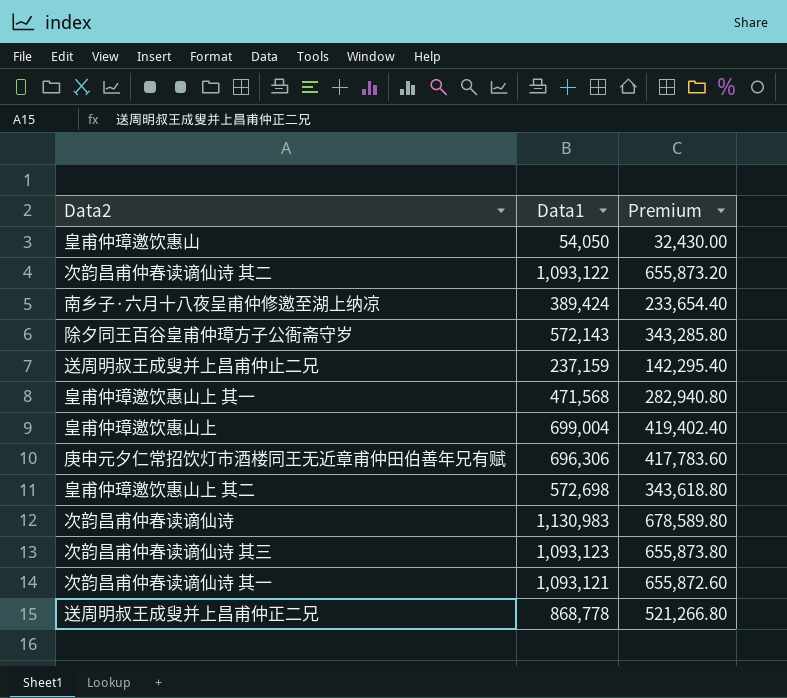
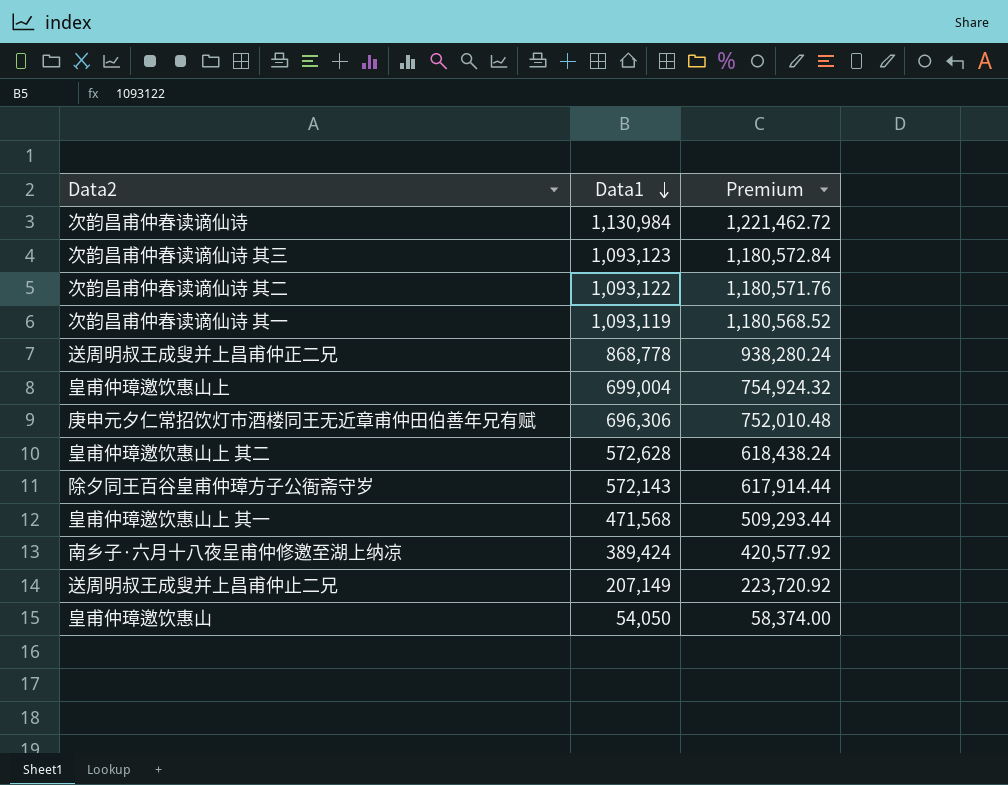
row order: none -> Data1 descending
column Premium | formula: [Data1] * 0.6 -> [Data1] * 1.08
次韵昌甫仲春读谪仙诗 | Data1: 1,130,983 -> 1,130,984
次韵昌甫仲春读谪仙诗 其一 | Data1: 1,093,121 -> 1,093,119
皇甫仲璋邀饮惠山上 其二 | Data1: 572,698 -> 572,628
送周明叔王成叟并上昌甫仲止二兄 | Data1: 237,159 -> 207,149

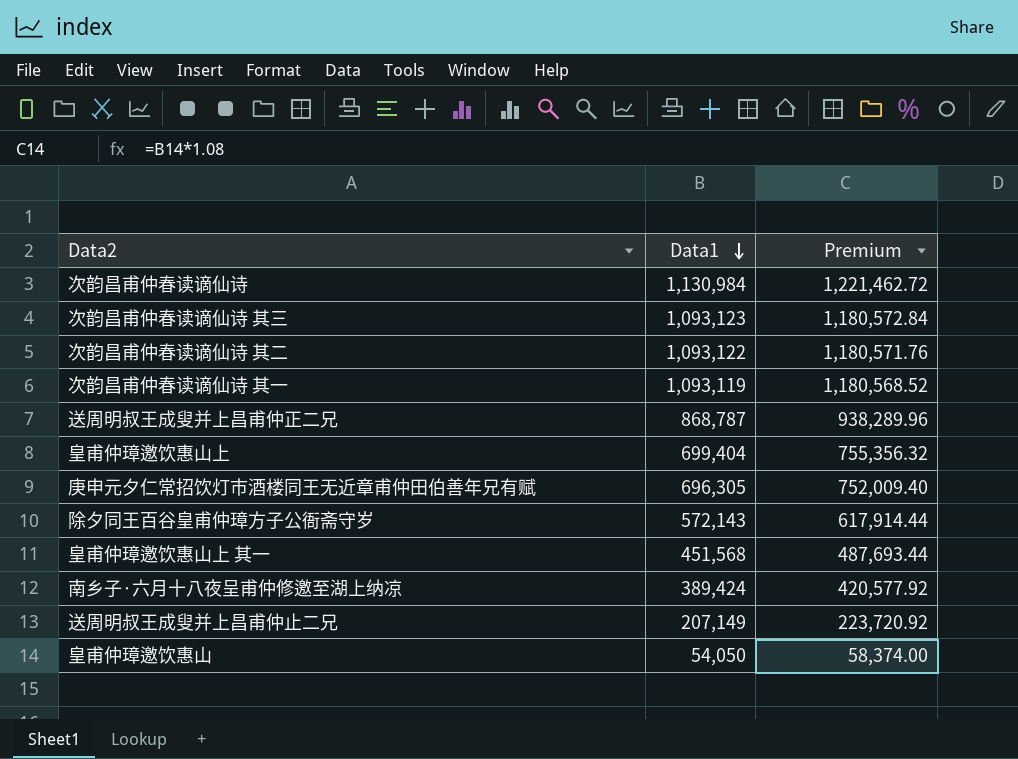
row 皇甫仲璋邀饮惠山上 其二: 572,628 | 618,438.24 -> none
送周明叔王成叟并上昌甫仲正二兄 | Data1: 868,778 -> 868,787
送周明叔王成叟并上昌甫仲正二兄 | Premium: 938,280.24 -> 938,289.96
皇甫仲璋邀饮惠山上 | Data1: 699,004 -> 699,404
皇甫仲璋邀饮惠山上 | Premium: 754,924.32 -> 755,356.32
庚申元夕仁常招饮灯市酒楼同王无近章甫仲田伯善年兄有赋 | Data1: 696,306 -> 696,305
庚申元夕仁常招饮灯市酒楼同王无近章甫仲田伯善年兄有赋 | Premium: 752,010.48 -> 752,009.40
皇甫仲璋邀饮惠山上 其一 | Data1: 471,568 -> 451,568
皇甫仲璋邀饮惠山上 其一 | Premium: 509,293.44 -> 487,693.44

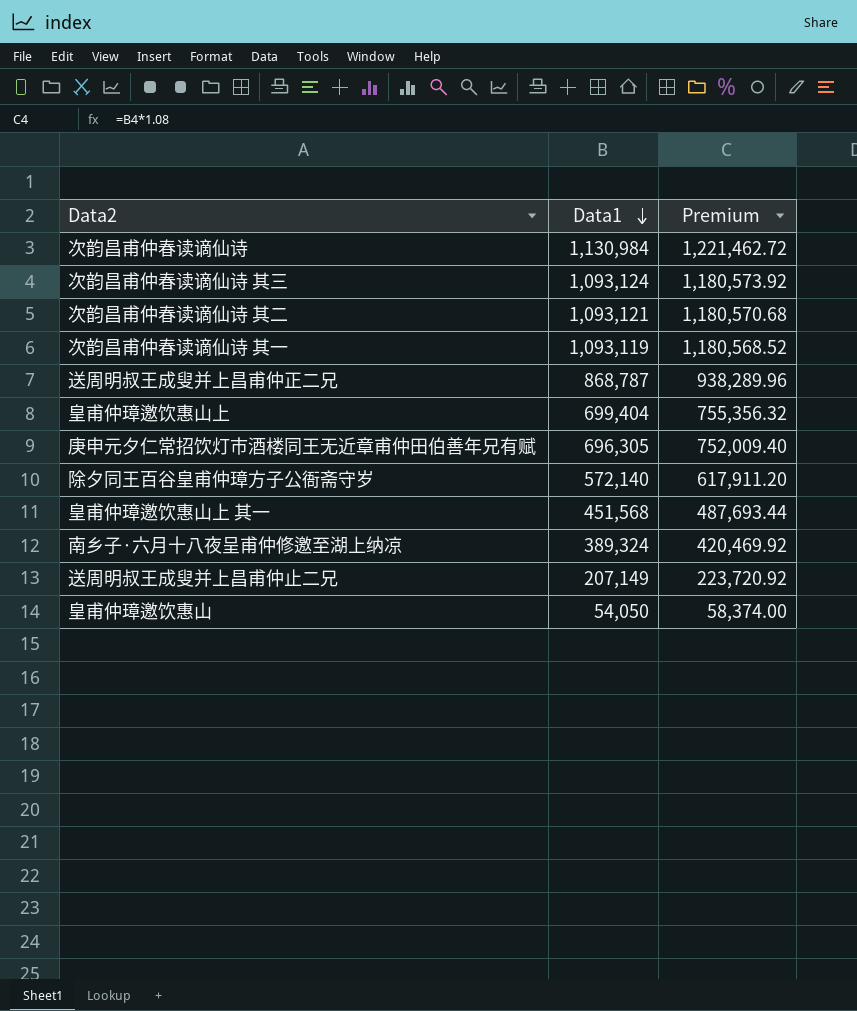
次韵昌甫仲春读谪仙诗 其三 | Data1: 1,093,123 -> 1,093,124
次韵昌甫仲春读谪仙诗 其三 | Premium: 1,180,572.84 -> 1,180,573.92
次韵昌甫仲春读谪仙诗 其二 | Data1: 1,093,122 -> 1,093,121
次韵昌甫仲春读谪仙诗 其二 | Premium: 1,180,571.76 -> 1,180,570.68
除夕同王百谷皇甫仲璋方子公衙斋守岁 | Data1: 572,143 -> 572,140
除夕同王百谷皇甫仲璋方子公衙斋守岁 | Premium: 617,914.44 -> 617,911.20
南乡子·六月十八夜呈甫仲修邀至湖上纳凉 | Data1: 389,424 -> 389,324
南乡子·六月十八夜呈甫仲修邀至湖上纳凉 | Premium: 420,577.92 -> 420,469.92

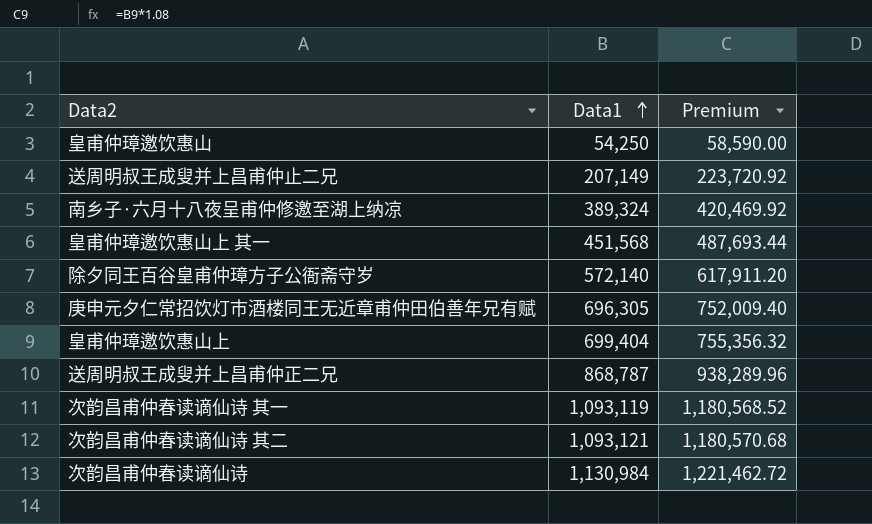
row order: Data1 descending -> Data1 ascending
row 次韵昌甫仲春读谪仙诗 其三: 1,093,124 | 1,180,573.92 -> none
皇甫仲璋邀饮惠山 | Data1: 54,050 -> 54,250
皇甫仲璋邀饮惠山 | Premium: 58,374.00 -> 58,590.00

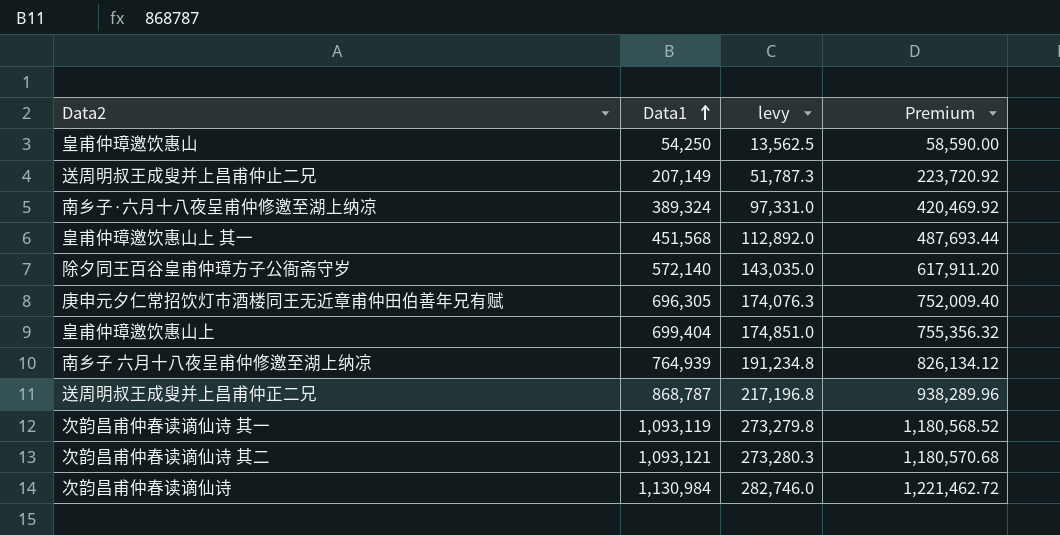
column levy | formula: none -> [Data1] * 0.25
row 南乡子 六月十八夜呈甫仲修邀至湖上纳凉: none -> 764,939 | 191,234.8 | 826,134.12

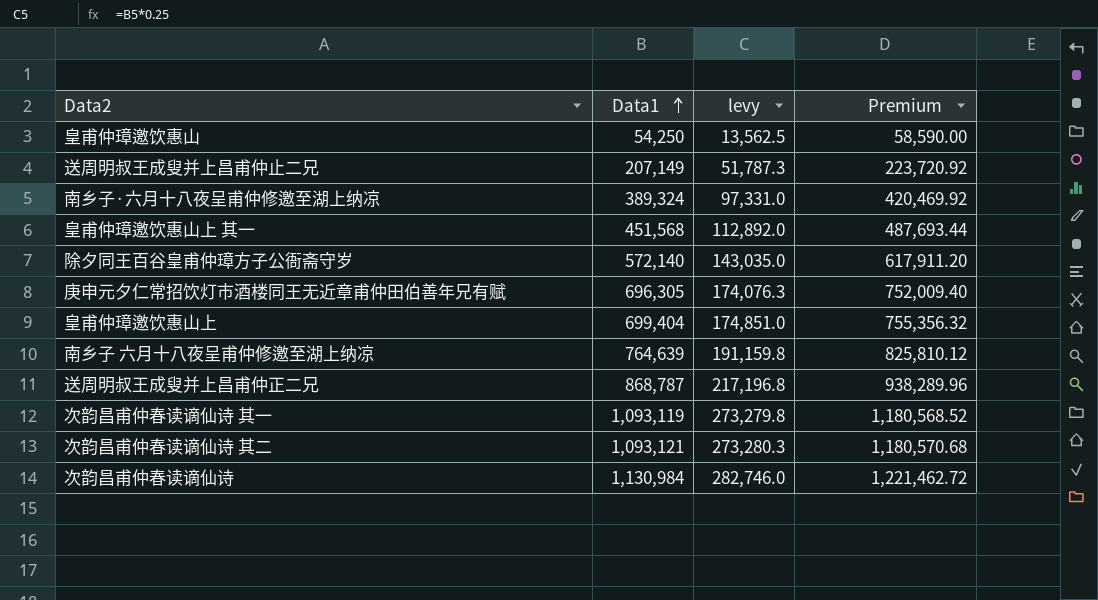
南乡子 六月十八夜呈甫仲修邀至湖上纳凉 | Data1: 764,939 -> 764,639
南乡子 六月十八夜呈甫仲修邀至湖上纳凉 | levy: 191,234.8 -> 191,159.8
南乡子 六月十八夜呈甫仲修邀至湖上纳凉 | Premium: 826,134.12 -> 825,810.12

